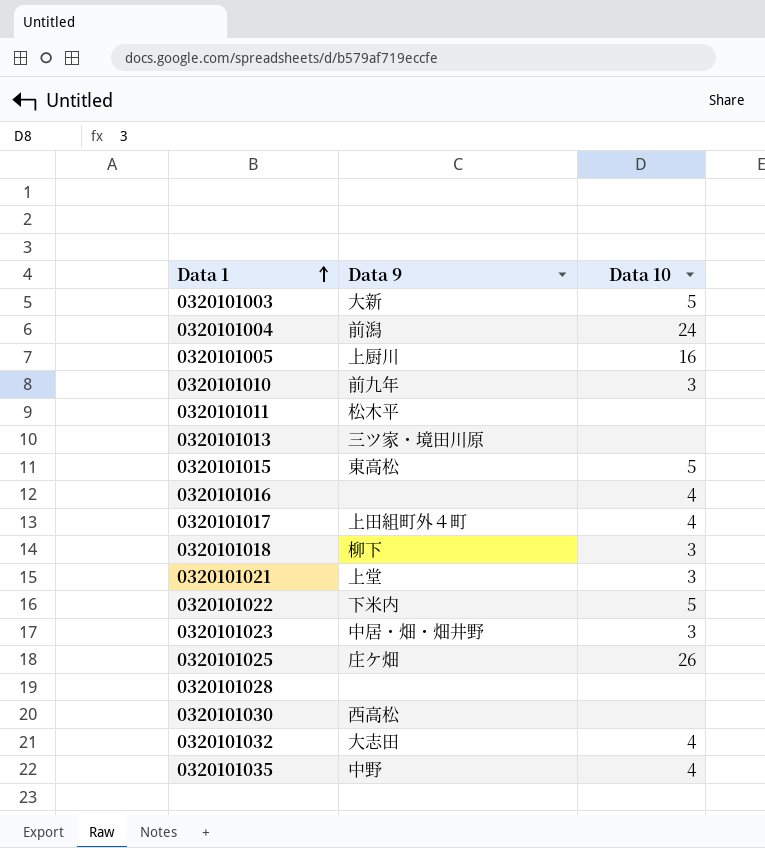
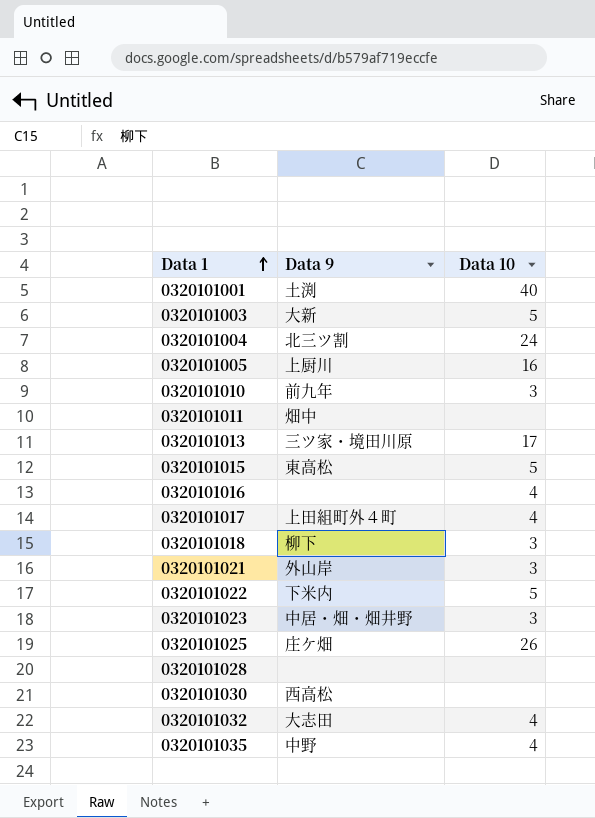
row 0320101001: none -> 土渕 | 40
0320101004 | Data 9: 前潟 -> 北三ツ割
0320101011 | Data 9: 松木平 -> 畑中
0320101013 | Data 10: none -> 17
0320101021 | Data 9: 上堂 -> 外山岸

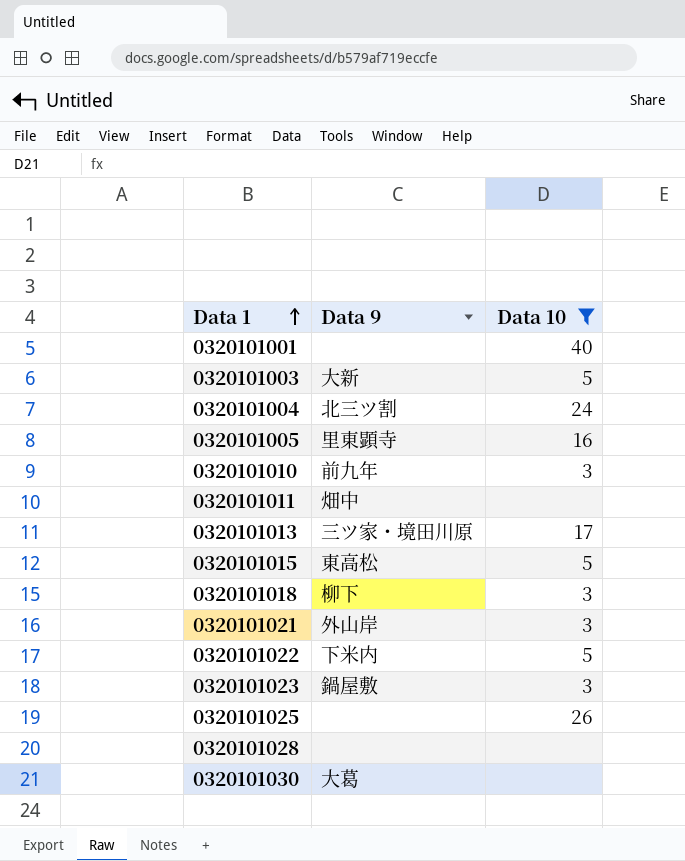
filter: none -> Data 10 != 4
0320101001 | Data 9: 土渕 -> none
0320101005 | Data 9: 上厨川 -> 里東顕寺
0320101023 | Data 9: 中居・畑・畑井野 -> 鍋屋敷
0320101025 | Data 9: 庄ケ畑 -> none
0320101030 | Data 9: 西高松 -> 大葛

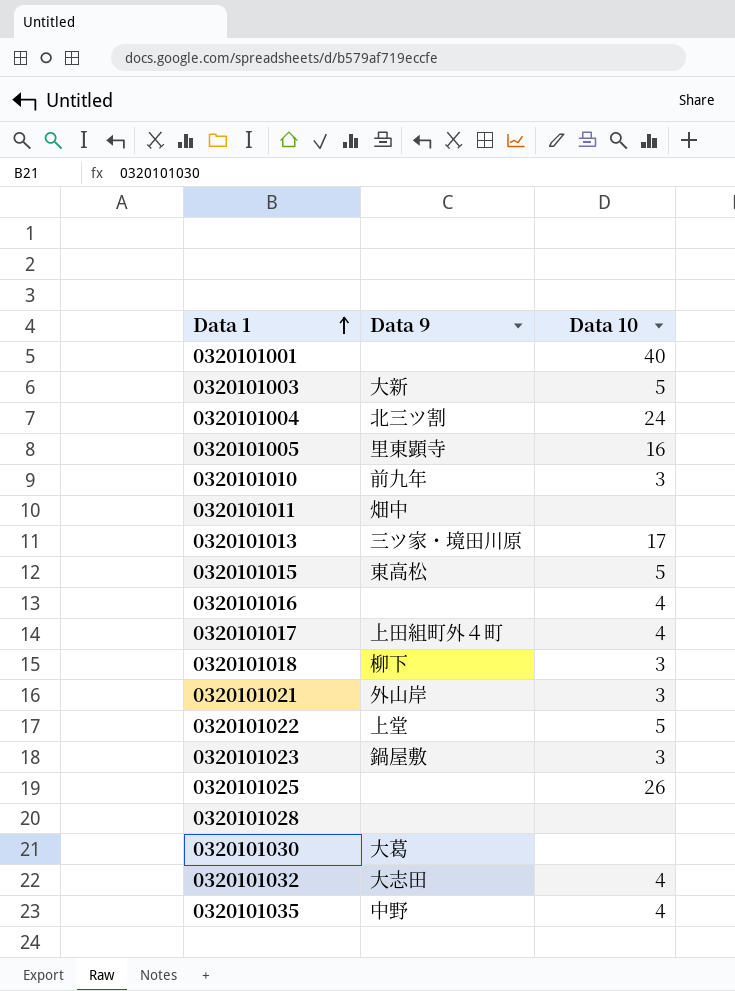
filter: Data 10 != 4 -> none
0320101022 | Data 9: 下米内 -> 上堂

